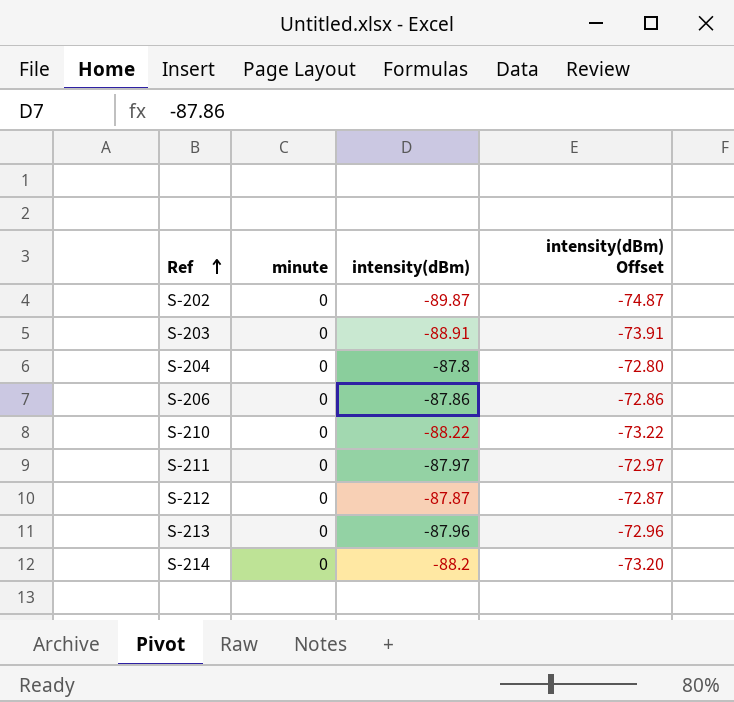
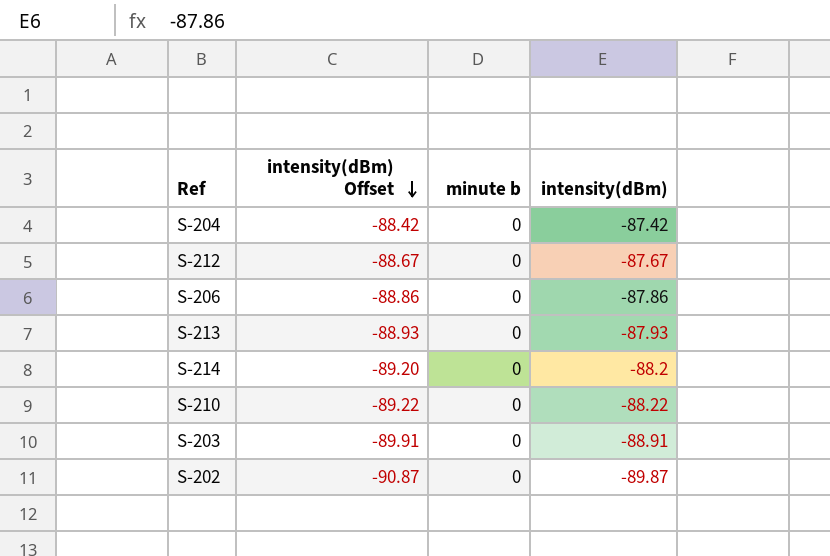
row order: Ref ascending -> intensity(dBm) Offset descending
column intensity(dBm) Offset | formula: [intensity(dBm)] + 15 -> [intensity(dBm)] - 1
column intensity(dBm) Offset | position: 4 -> 2
column name: minute -> minute b
row S-211: 0 | -87.97 | -72.97 -> none
S-204 | intensity(dBm): -87.8 -> -87.42
S-212 | intensity(dBm): -87.87 -> -87.67
S-213 | intensity(dBm): -87.96 -> -87.93

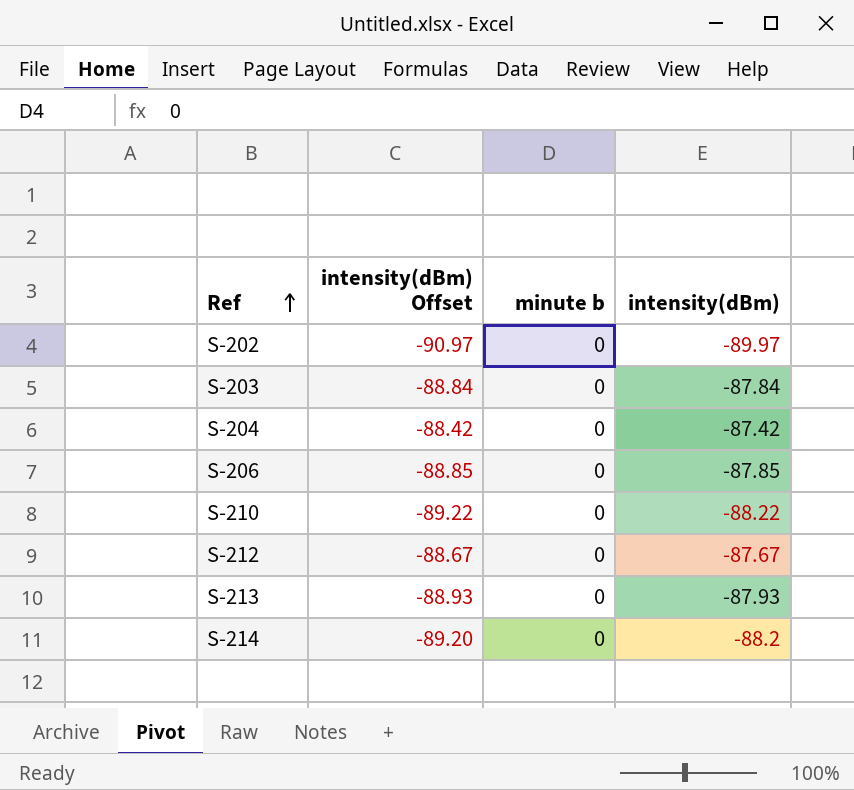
row order: intensity(dBm) Offset descending -> Ref ascending
S-202 | intensity(dBm) Offset: -90.87 -> -90.97
S-202 | intensity(dBm): -89.87 -> -89.97
S-203 | intensity(dBm) Offset: -89.91 -> -88.84
S-203 | intensity(dBm): -88.91 -> -87.84
S-206 | intensity(dBm) Offset: -88.86 -> -88.85
S-206 | intensity(dBm): -87.86 -> -87.85

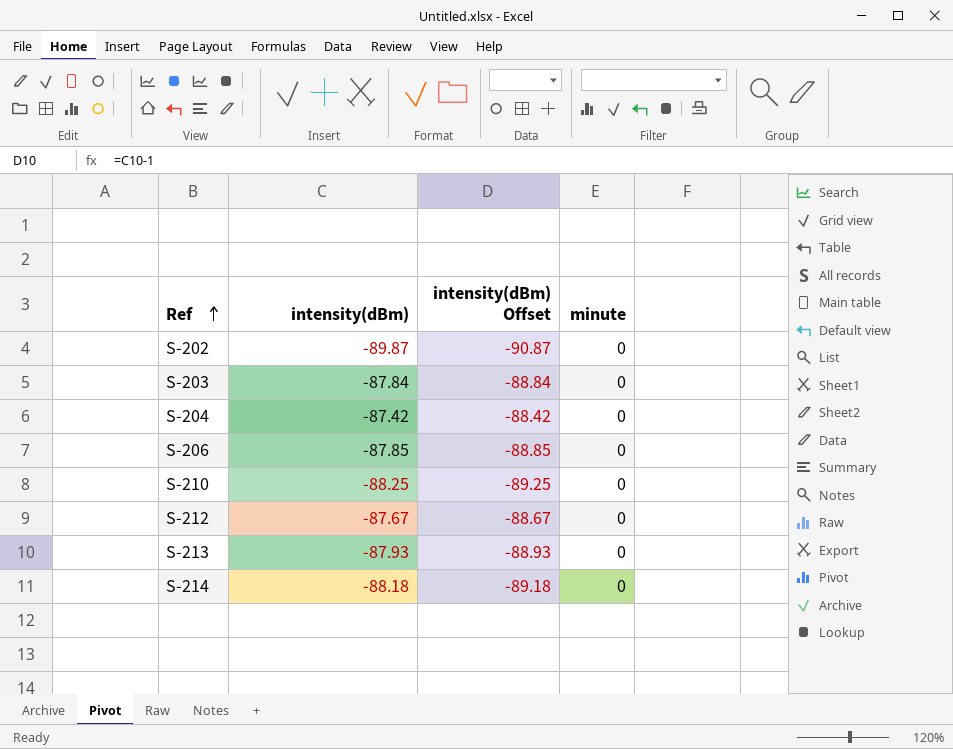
column intensity(dBm) | position: 4 -> 2
column name: minute b -> minute
S-202 | intensity(dBm): -89.97 -> -89.87
S-202 | intensity(dBm) Offset: -90.97 -> -90.87
S-210 | intensity(dBm): -88.22 -> -88.25
S-210 | intensity(dBm) Offset: -89.22 -> -89.25
S-214 | intensity(dBm): -88.2 -> -88.18
S-214 | intensity(dBm) Offset: -89.20 -> -89.18

